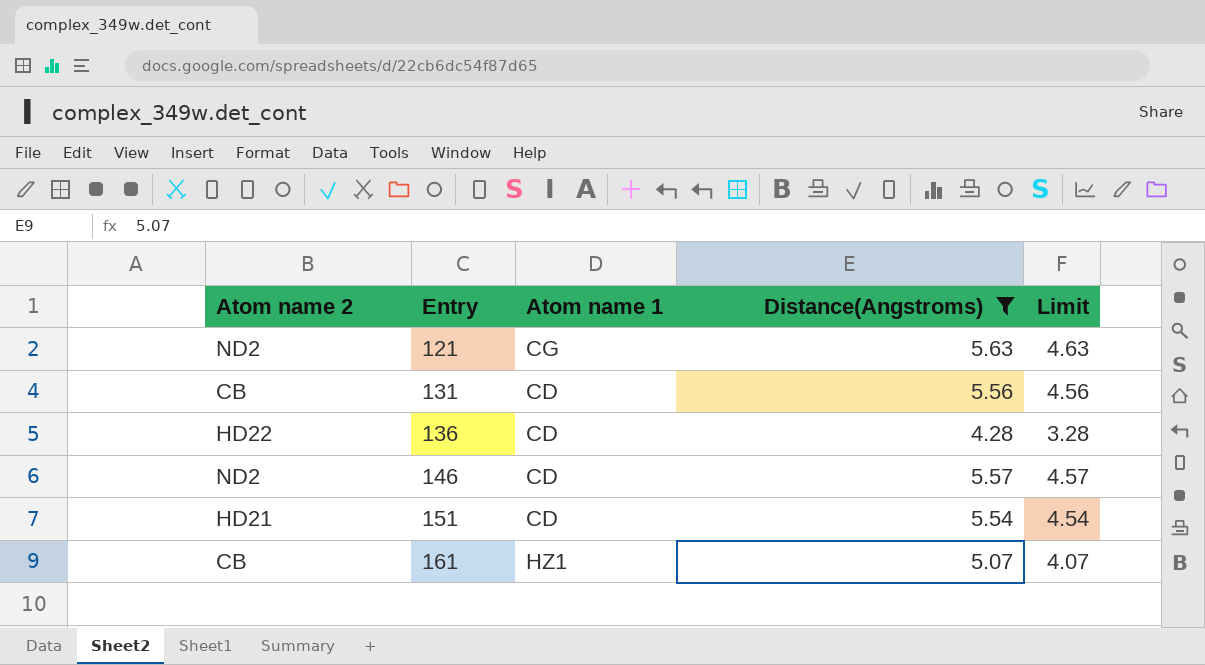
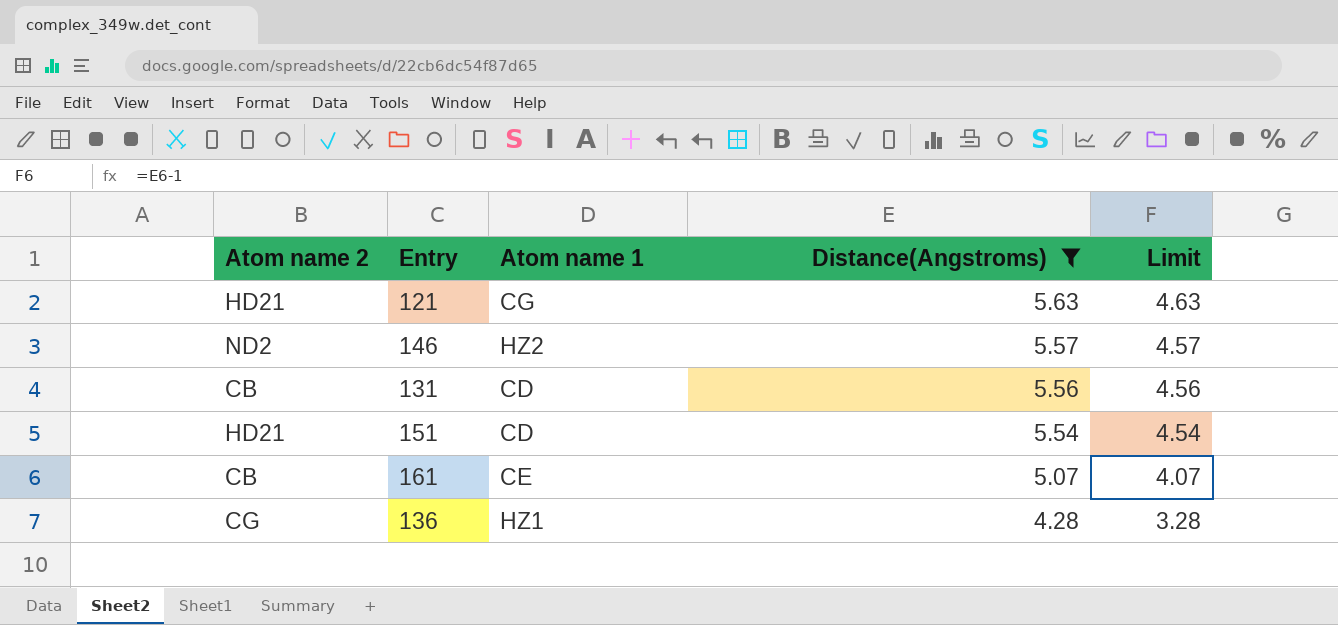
row order: Entry ascending -> Distance(Angstroms) descending
121 | Atom name 2: ND2 -> HD21
146 | Atom name 1: CD -> HZ2
161 | Atom name 1: HZ1 -> CE
136 | Atom name 2: HD22 -> CG
136 | Atom name 1: CD -> HZ1

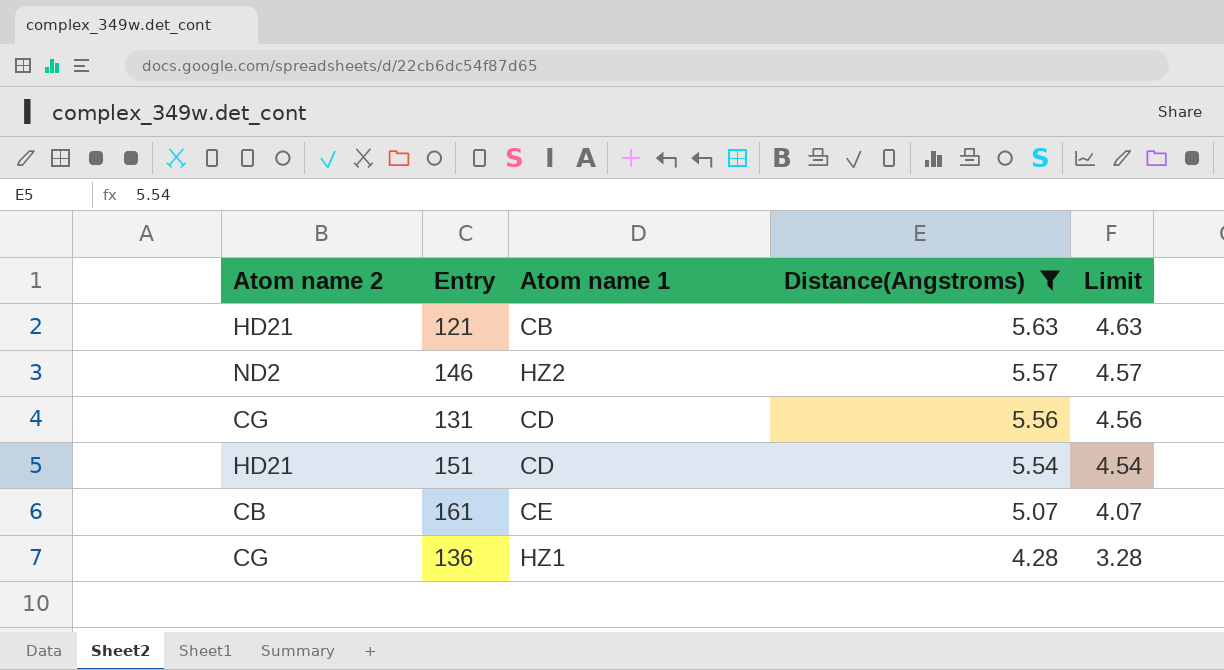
121 | Atom name 1: CG -> CB
131 | Atom name 2: CB -> CG

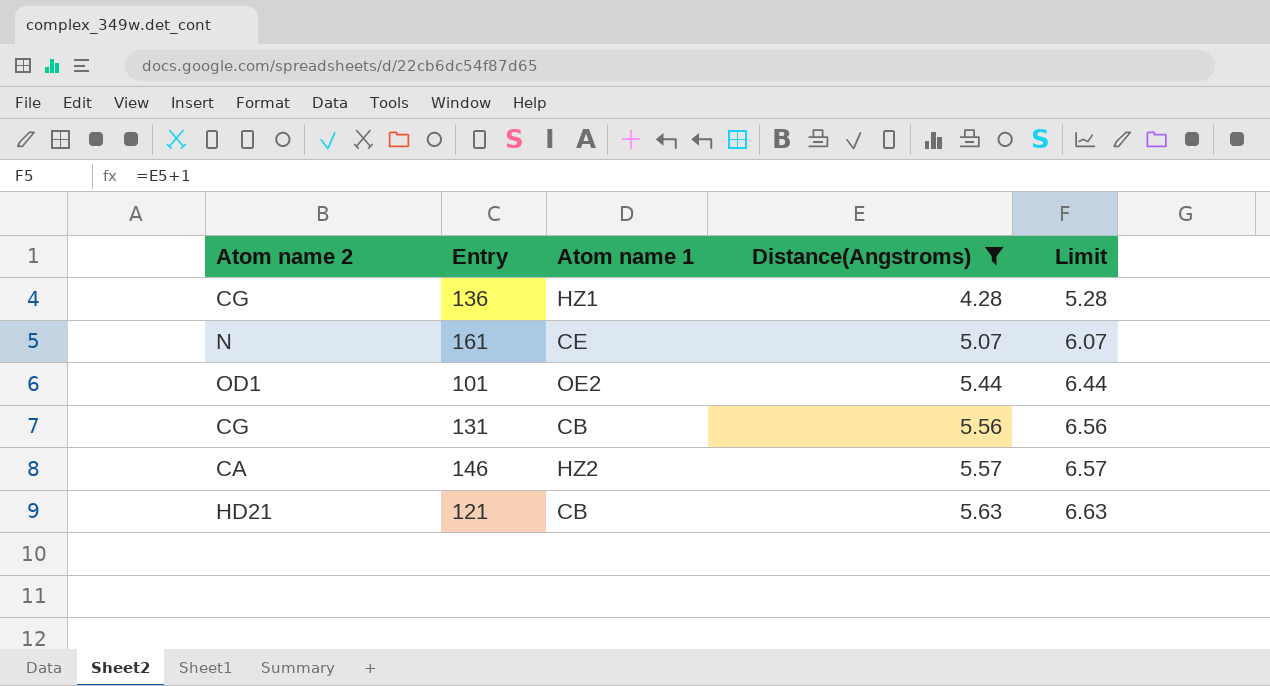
row order: Distance(Angstroms) descending -> Distance(Angstroms) ascending
column Limit | formula: [Distance(Angstroms)] - 1 -> [Distance(Angstroms)] + 1
row 151: HD21 | CD | 5.54 | 4.54 -> none
161 | Atom name 2: CB -> N
row 101: none -> OD1 | OE2 | 5.44 | 6.44
131 | Atom name 1: CD -> CB
146 | Atom name 2: ND2 -> CA

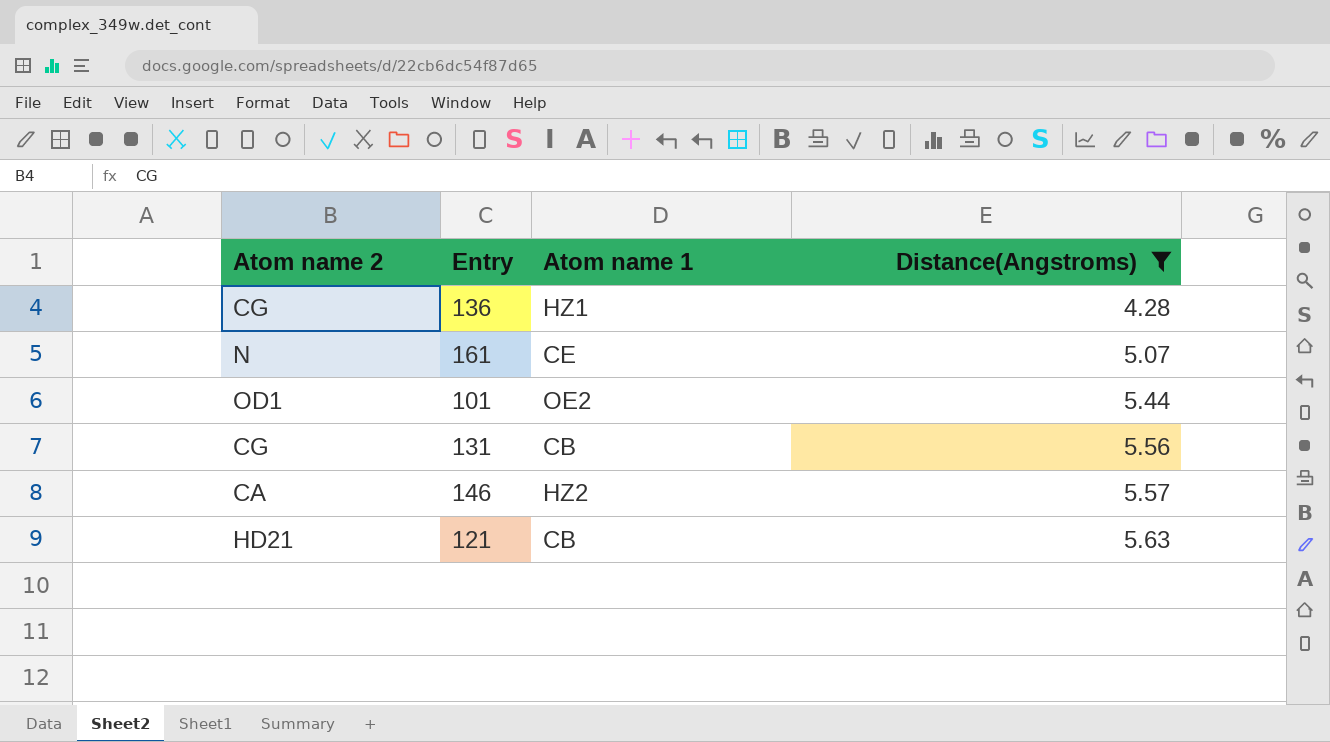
column Limit | formula: [Distance(Angstroms)] + 1 -> none

